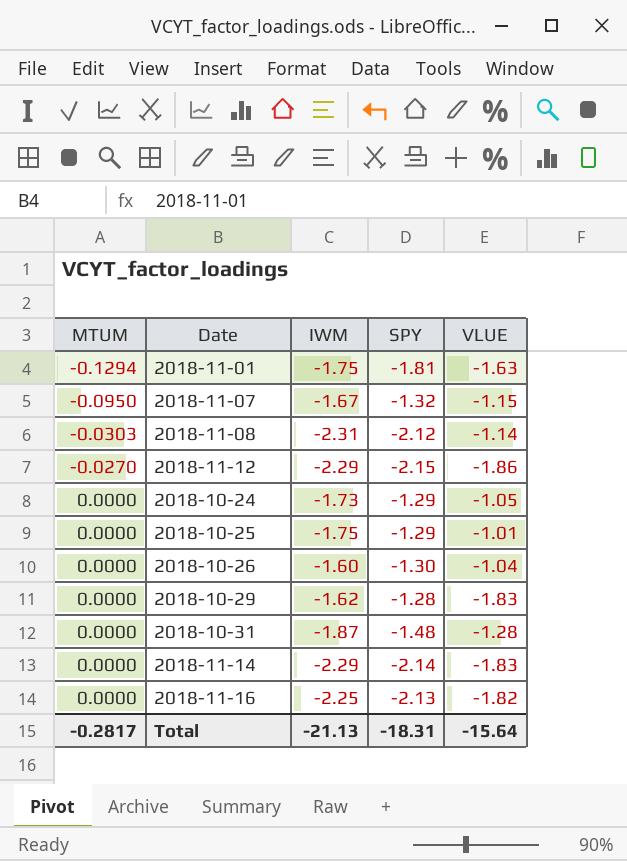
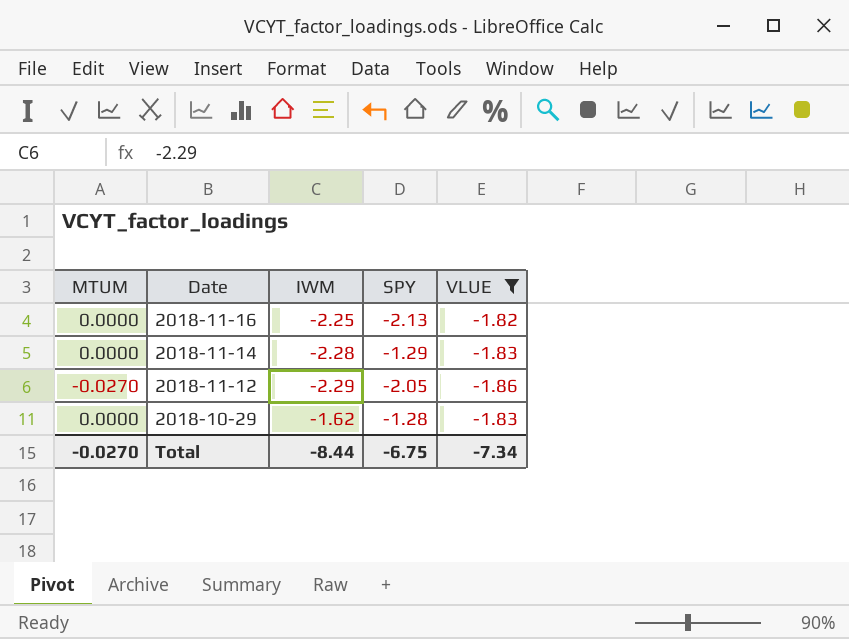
filter: none -> VLUE <= -1.82
row order: MTUM ascending -> Date descending
2018-11-14 | IWM: -2.29 -> -2.28
2018-11-14 | SPY: -2.14 -> -1.29
2018-11-12 | SPY: -2.15 -> -2.05
Total | MTUM: -0.2817 -> -0.0270
Total | IWM: -21.13 -> -8.44
Total | SPY: -18.31 -> -6.75
Total | VLUE: -15.64 -> -7.34

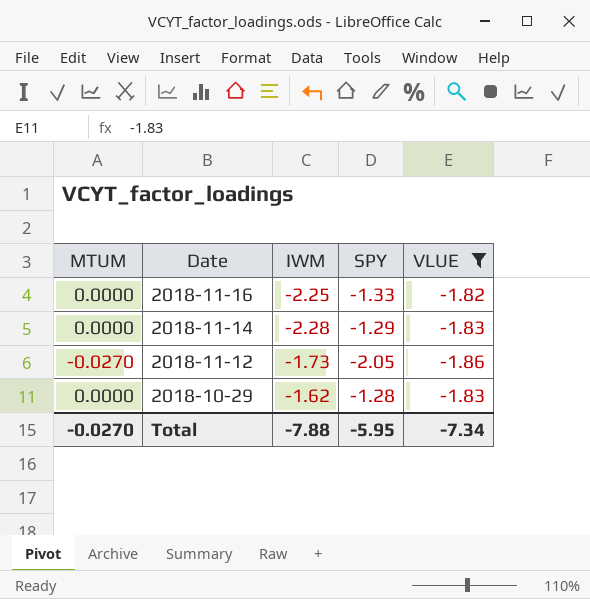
2018-11-16 | SPY: -2.13 -> -1.33
2018-11-12 | IWM: -2.29 -> -1.73
Total | IWM: -8.44 -> -7.88
Total | SPY: -6.75 -> -5.95

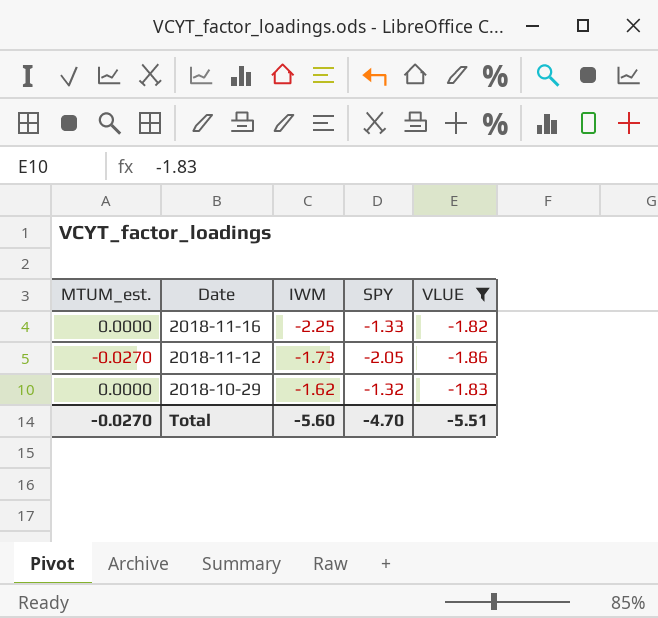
column name: MTUM -> MTUM_est.
row 2018-11-14: 0.0000 | -2.28 | -1.29 | -1.83 -> none
2018-10-29 | SPY: -1.28 -> -1.32
Total | IWM: -7.88 -> -5.60
Total | SPY: -5.95 -> -4.70
Total | VLUE: -7.34 -> -5.51

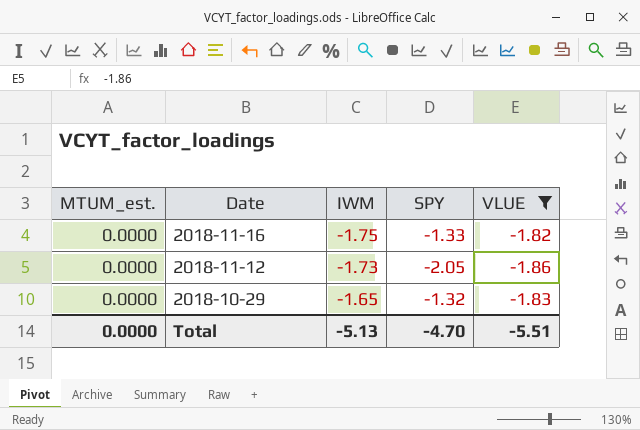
2018-11-16 | IWM: -2.25 -> -1.75
2018-11-12 | MTUM_est.: -0.0270 -> 0.0000
2018-10-29 | IWM: -1.62 -> -1.65
Total | MTUM_est.: -0.0270 -> 0.0000
Total | IWM: -5.60 -> -5.13

